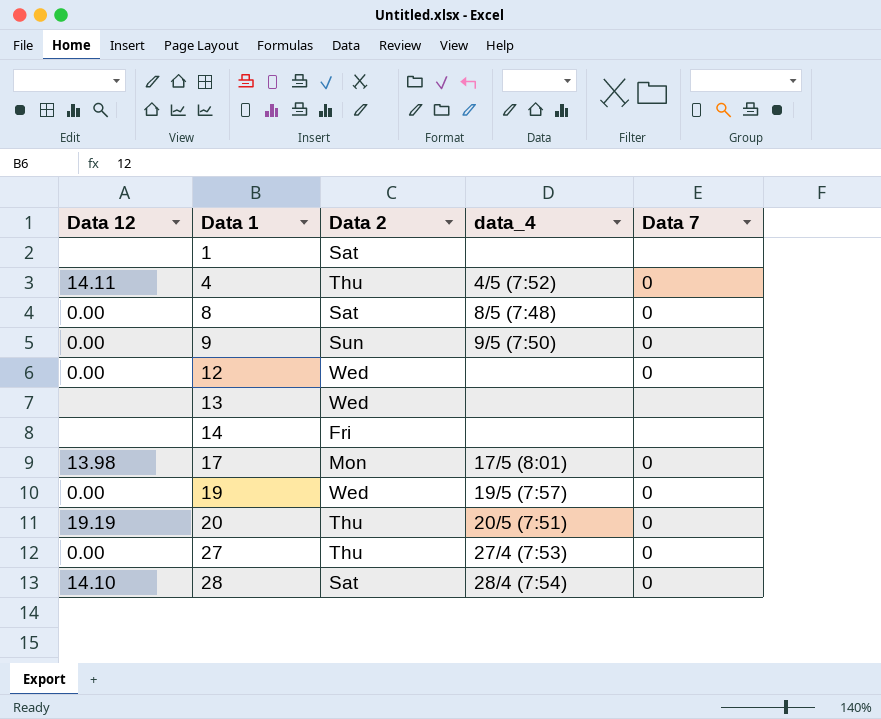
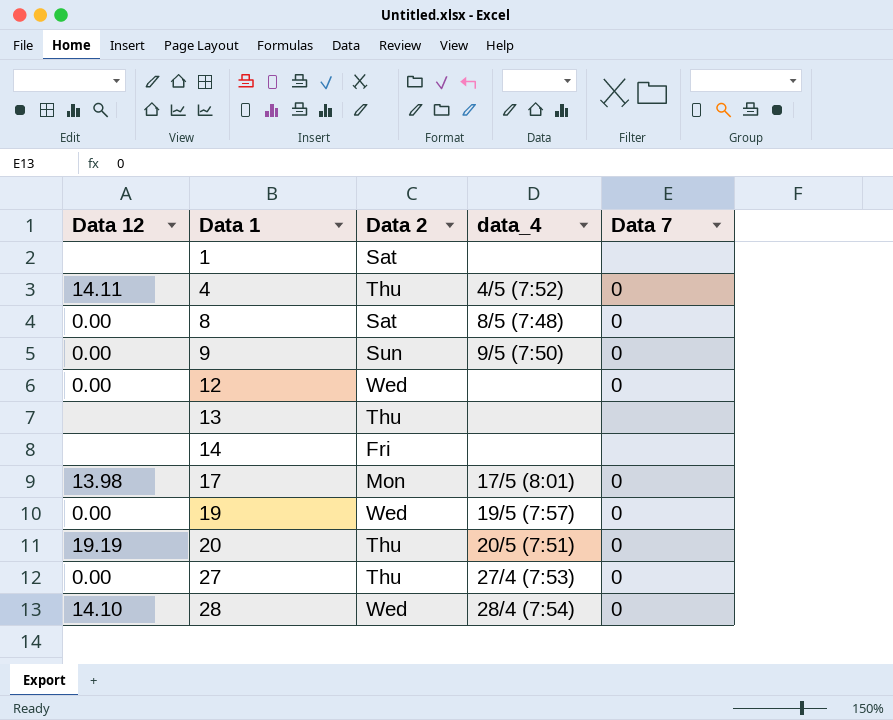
13 | Data 2: Wed -> Thu
28 | Data 2: Sat -> Wed

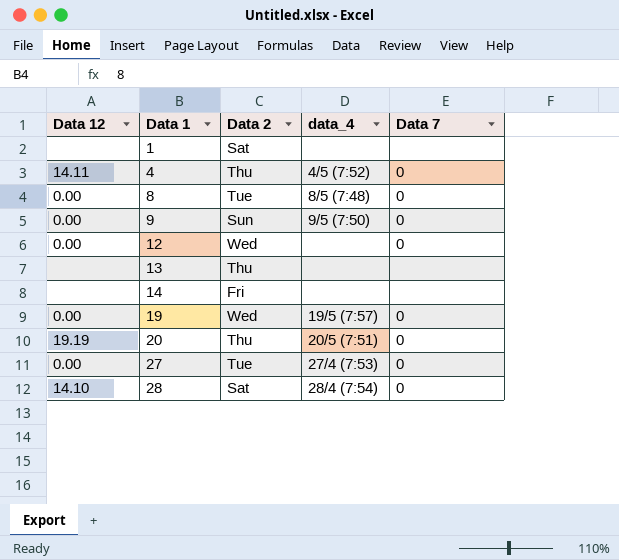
row 17: 13.98 | Mon | 17/5 (8:01) | 0 -> none
8 | Data 2: Sat -> Tue
27 | Data 2: Thu -> Tue
28 | Data 2: Wed -> Sat

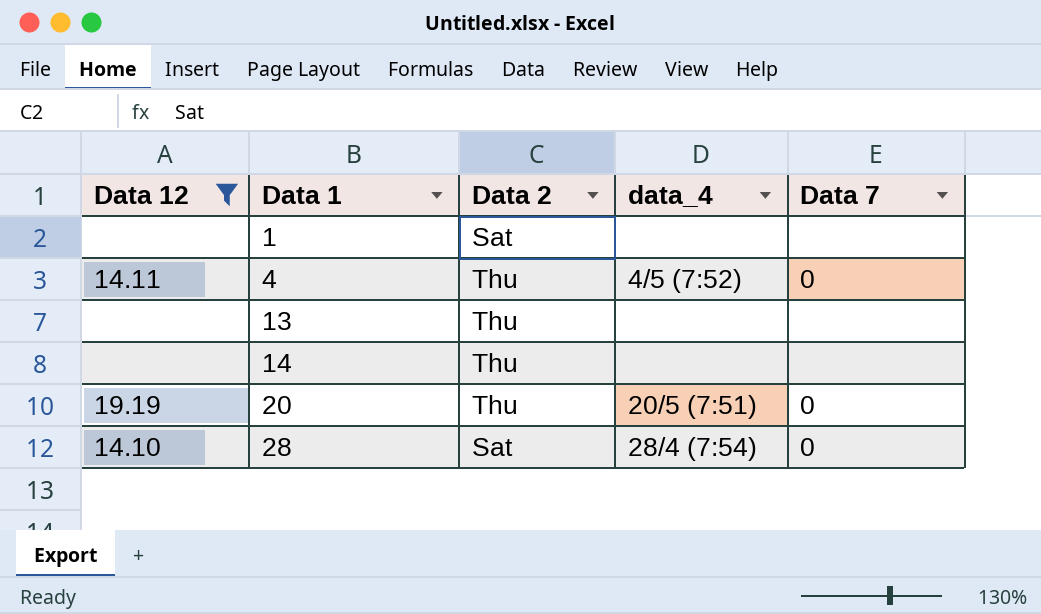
filter: none -> Data 12 != 0.00
14 | Data 2: Fri -> Thu

